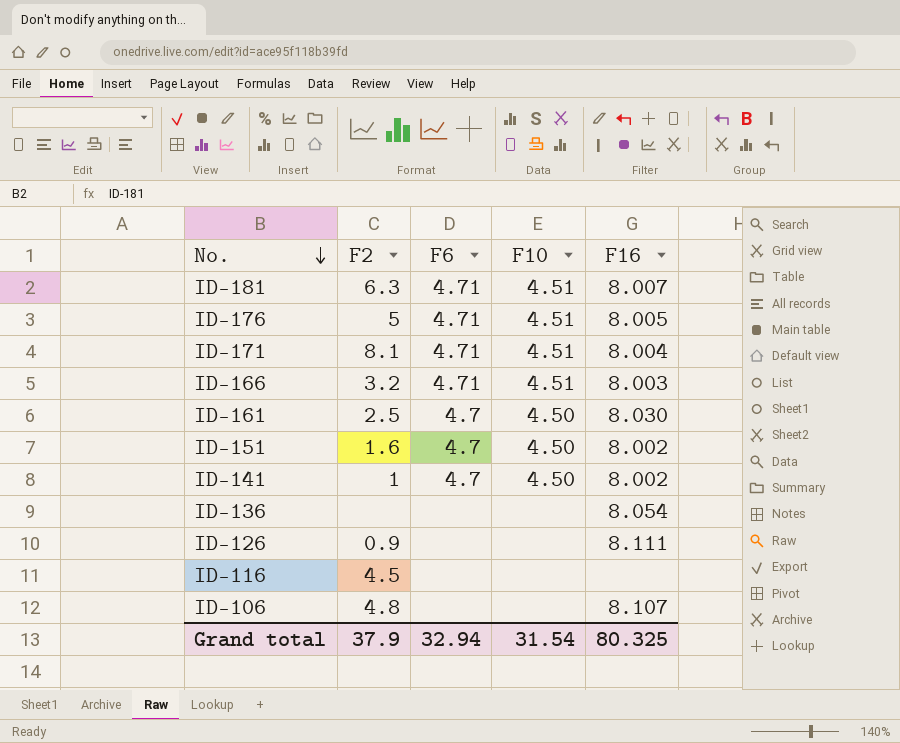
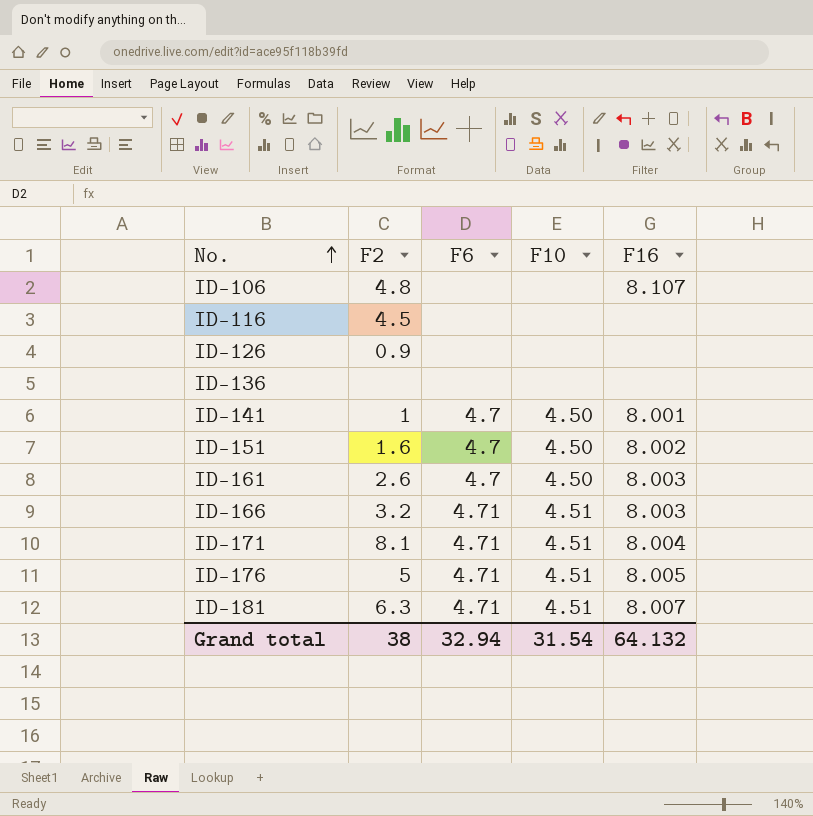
row order: No. descending -> No. ascending
ID-126 | F16: 8.111 -> none
ID-136 | F16: 8.054 -> none
ID-141 | F16: 8.002 -> 8.001
ID-161 | F2: 2.5 -> 2.6
ID-161 | F16: 8.030 -> 8.003
Grand total | F2: 37.9 -> 38
Grand total | F16: 80.325 -> 64.132

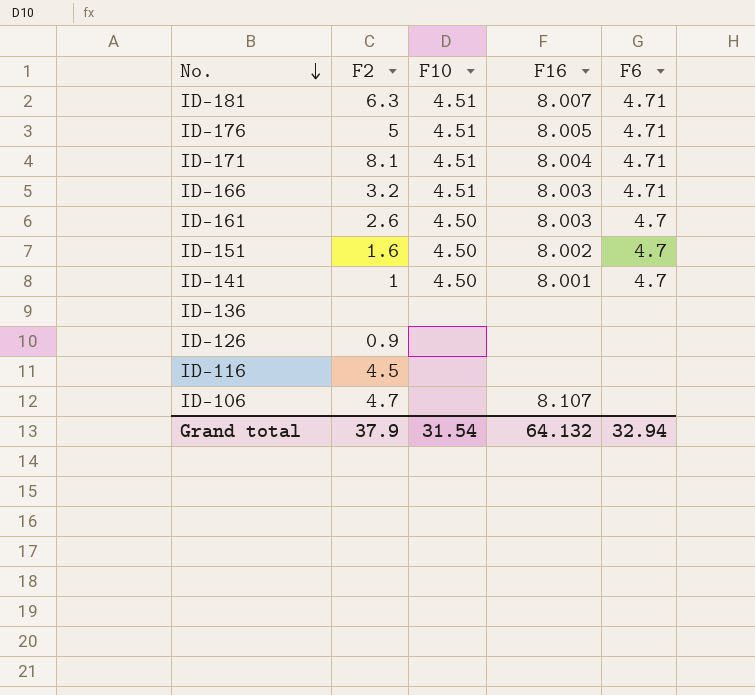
row order: No. ascending -> No. descending
column F6 | position: 3 -> 5
ID-106 | F2: 4.8 -> 4.7
Grand total | F2: 38 -> 37.9

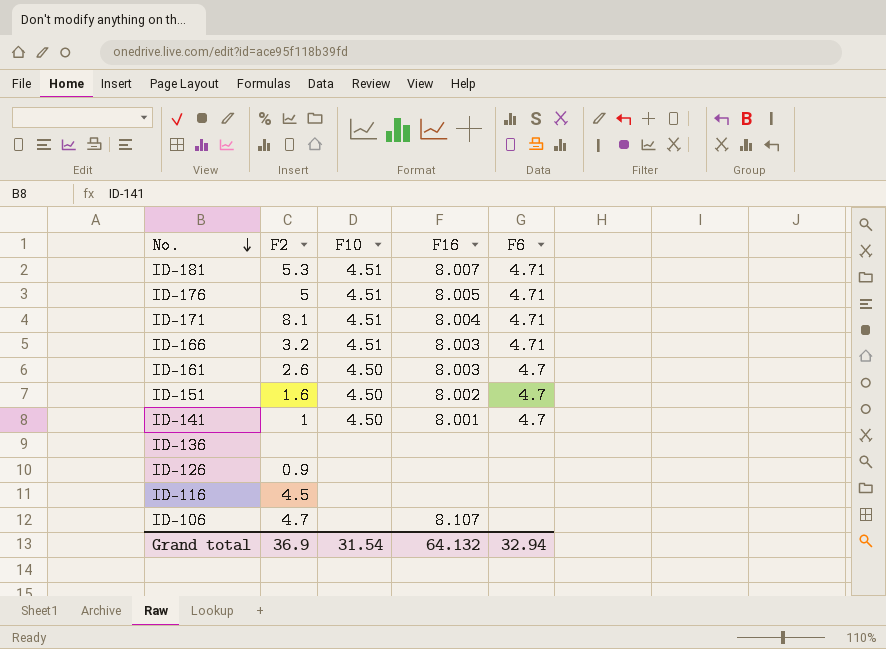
ID-181 | F2: 6.3 -> 5.3
Grand total | F2: 37.9 -> 36.9

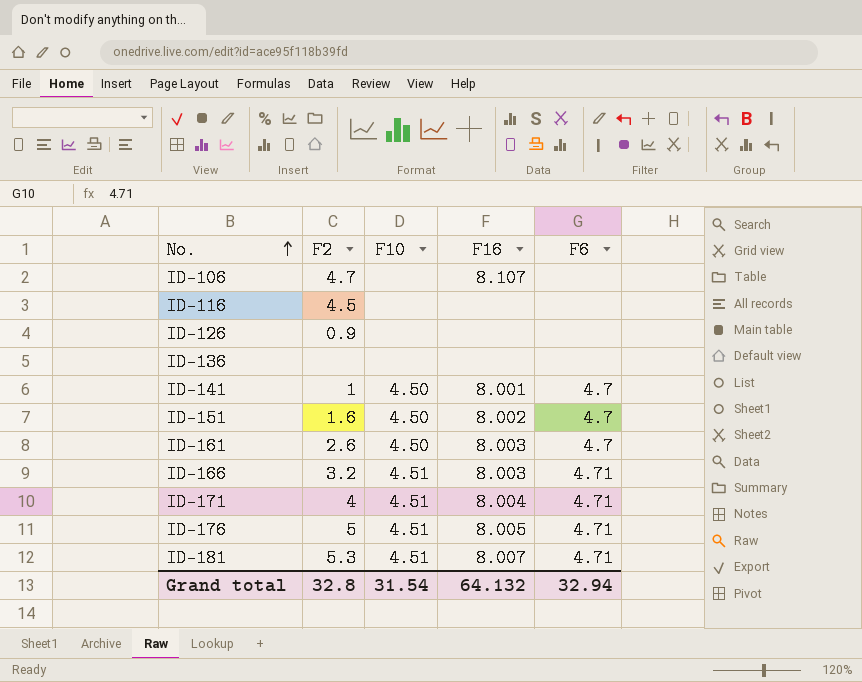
row order: No. descending -> No. ascending
ID-171 | F2: 8.1 -> 4
Grand total | F2: 36.9 -> 32.8

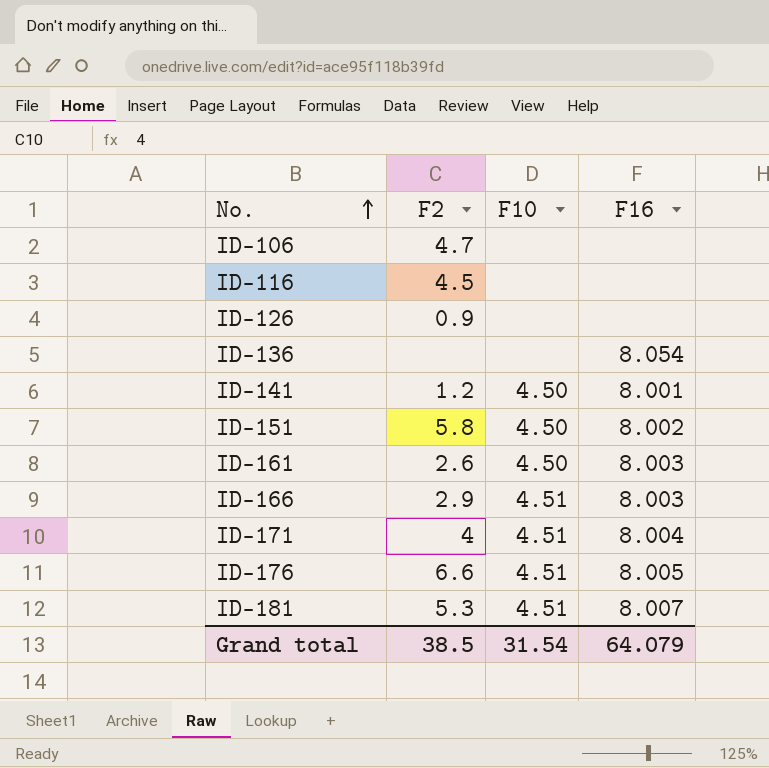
column F6 | position: 5 -> none
ID-106 | F16: 8.107 -> none
ID-136 | F16: none -> 8.054
ID-141 | F2: 1 -> 1.2
ID-151 | F2: 1.6 -> 5.8
ID-166 | F2: 3.2 -> 2.9
ID-176 | F2: 5 -> 6.6
Grand total | F2: 32.8 -> 38.5
Grand total | F16: 64.132 -> 64.079

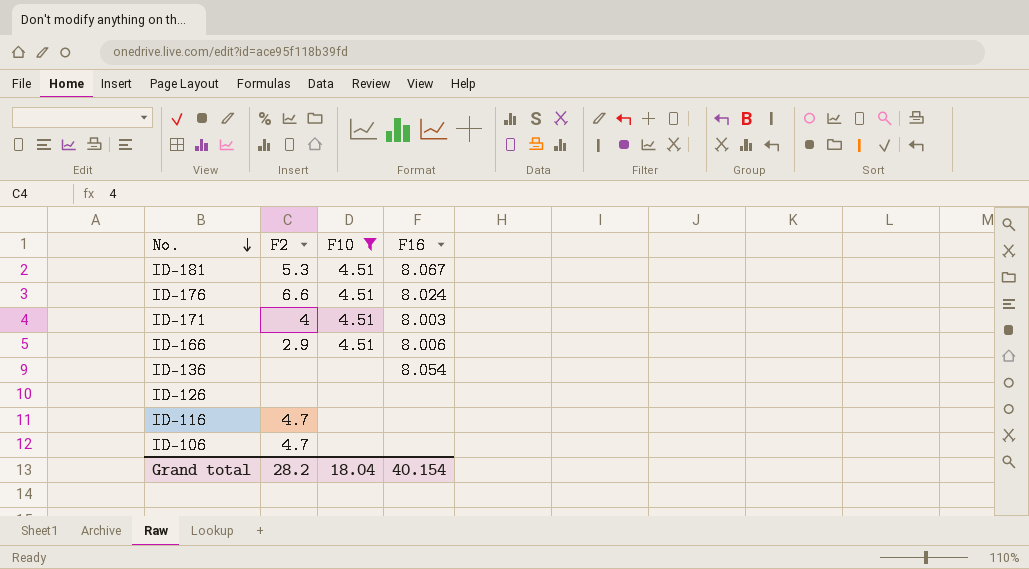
filter: none -> F10 != 4.50
row order: No. ascending -> No. descending
ID-181 | F16: 8.007 -> 8.067
ID-176 | F16: 8.005 -> 8.024
ID-171 | F16: 8.004 -> 8.003
ID-166 | F16: 8.003 -> 8.006
ID-126 | F2: 0.9 -> none
ID-116 | F2: 4.5 -> 4.7
Grand total | F2: 38.5 -> 28.2
Grand total | F10: 31.54 -> 18.04
Grand total | F16: 64.079 -> 40.154

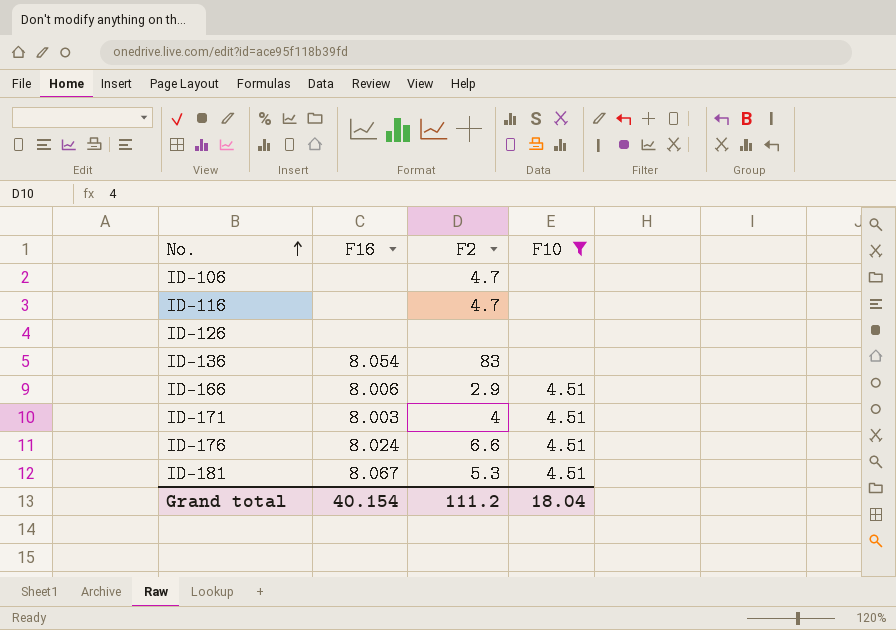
row order: No. descending -> No. ascending
column F16 | position: 4 -> 2
ID-136 | F2: none -> 83
Grand total | F2: 28.2 -> 111.2

